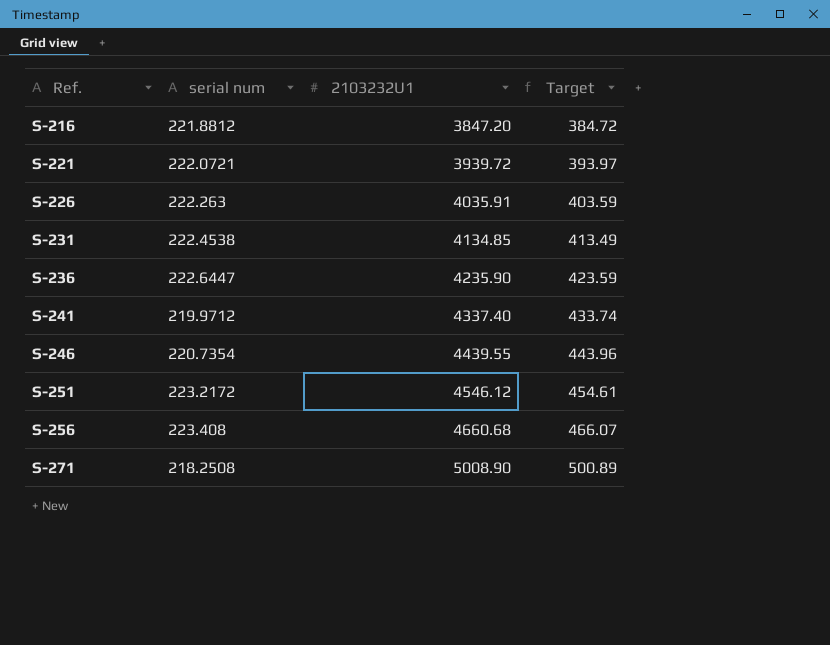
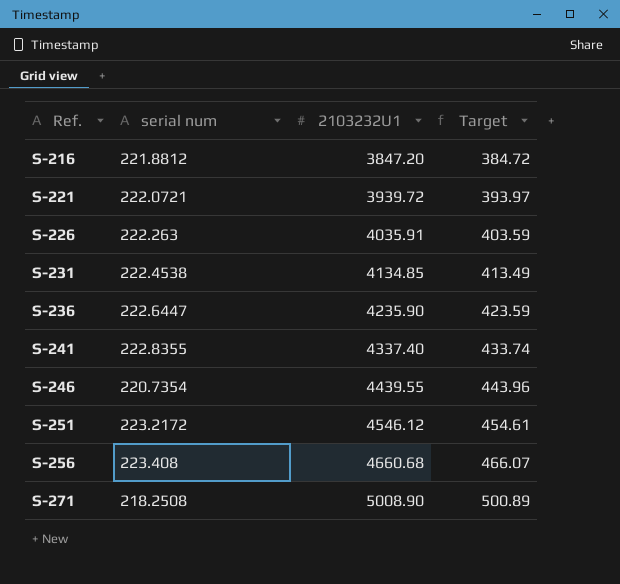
S-241 | serial num: 219.9712 -> 222.8355

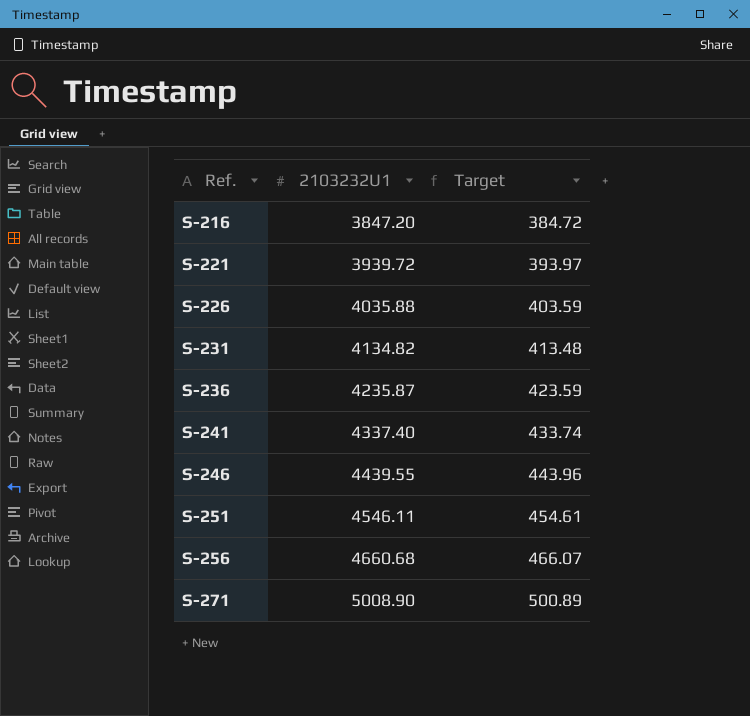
column serial num | position: 2 -> none
S-226 | 2103232U1: 4035.91 -> 4035.88
S-231 | 2103232U1: 4134.85 -> 4134.82
S-231 | Target: 413.49 -> 413.48
S-236 | 2103232U1: 4235.90 -> 4235.87
S-251 | 2103232U1: 4546.12 -> 4546.11

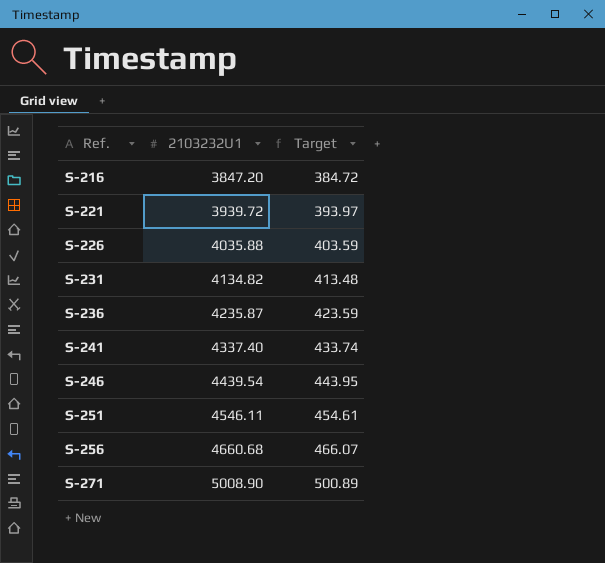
S-246 | 2103232U1: 4439.55 -> 4439.54
S-246 | Target: 443.96 -> 443.95

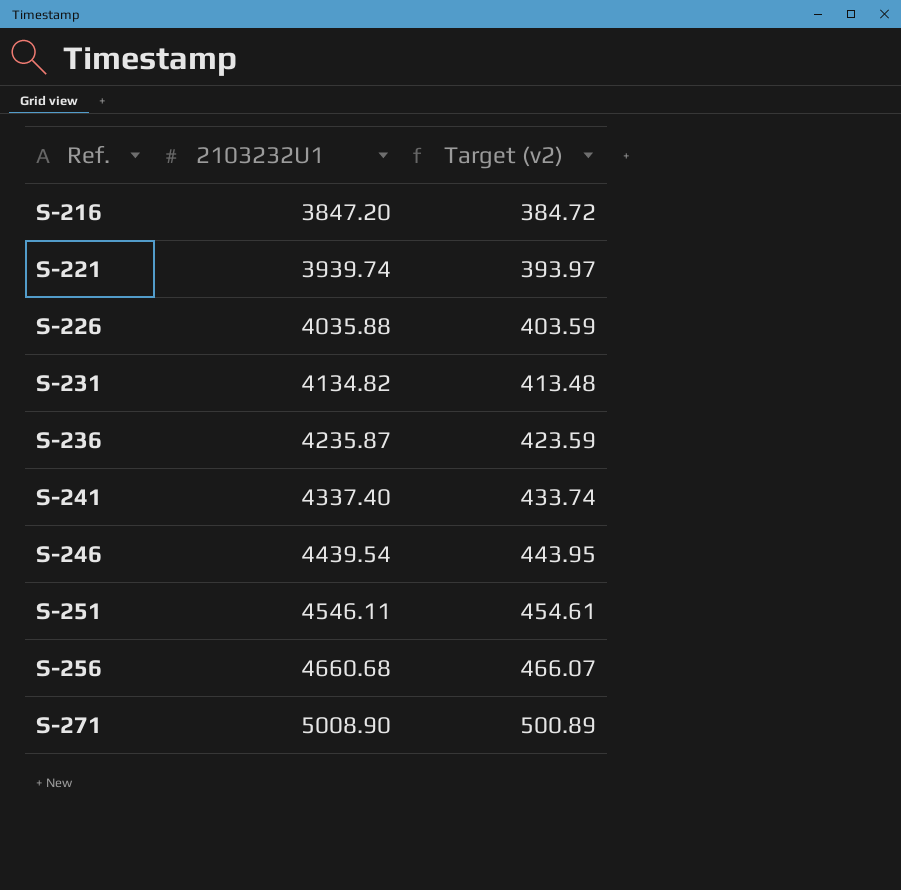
column name: Target -> Target (v2)
S-221 | 2103232U1: 3939.72 -> 3939.74

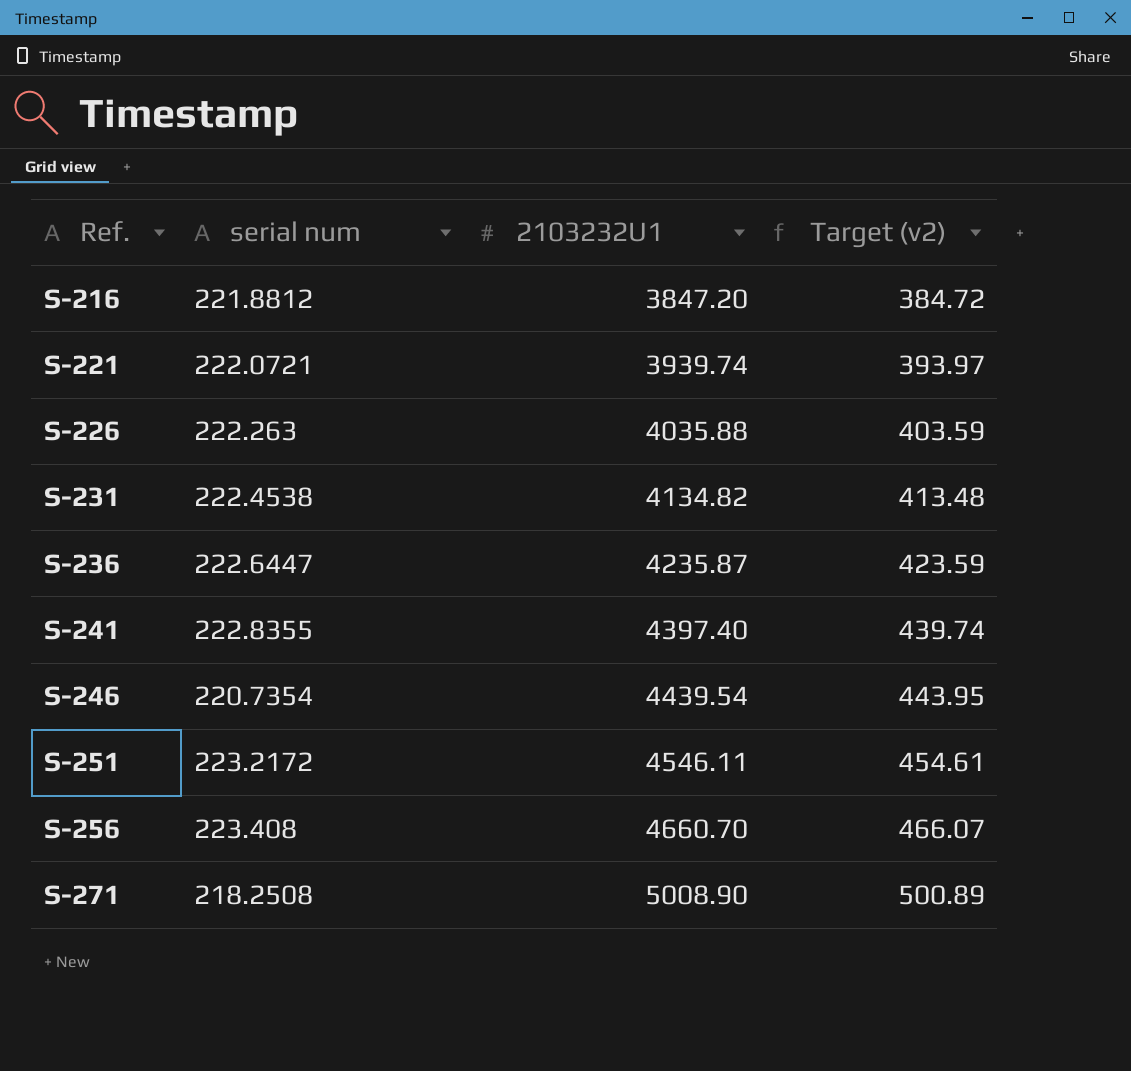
column serial num | position: none -> 2
S-241 | 2103232U1: 4337.40 -> 4397.40
S-241 | Target (v2): 433.74 -> 439.74
S-256 | 2103232U1: 4660.68 -> 4660.70

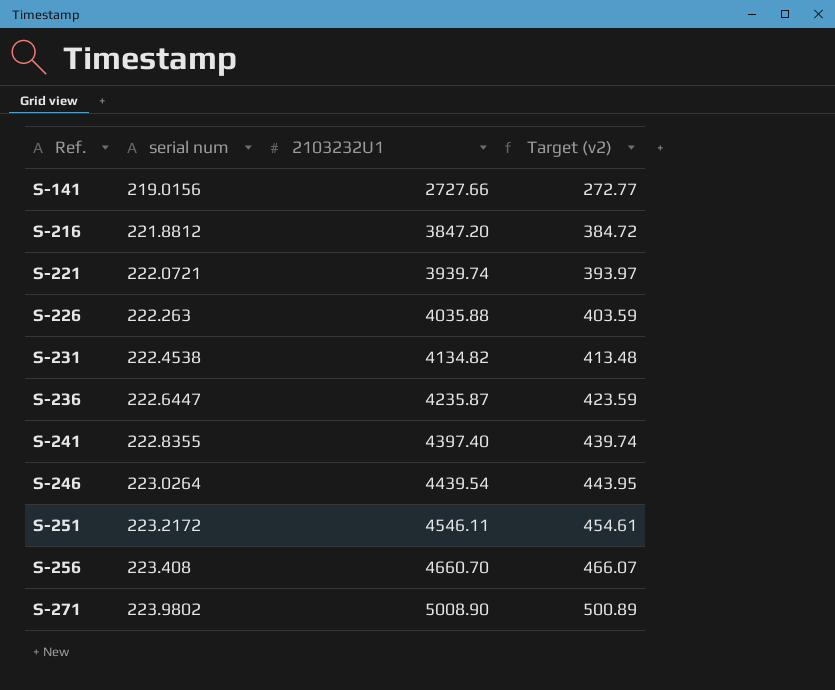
row S-141: none -> 219.0156 | 2727.66 | 272.77
S-246 | serial num: 220.7354 -> 223.0264
S-271 | serial num: 218.2508 -> 223.9802

